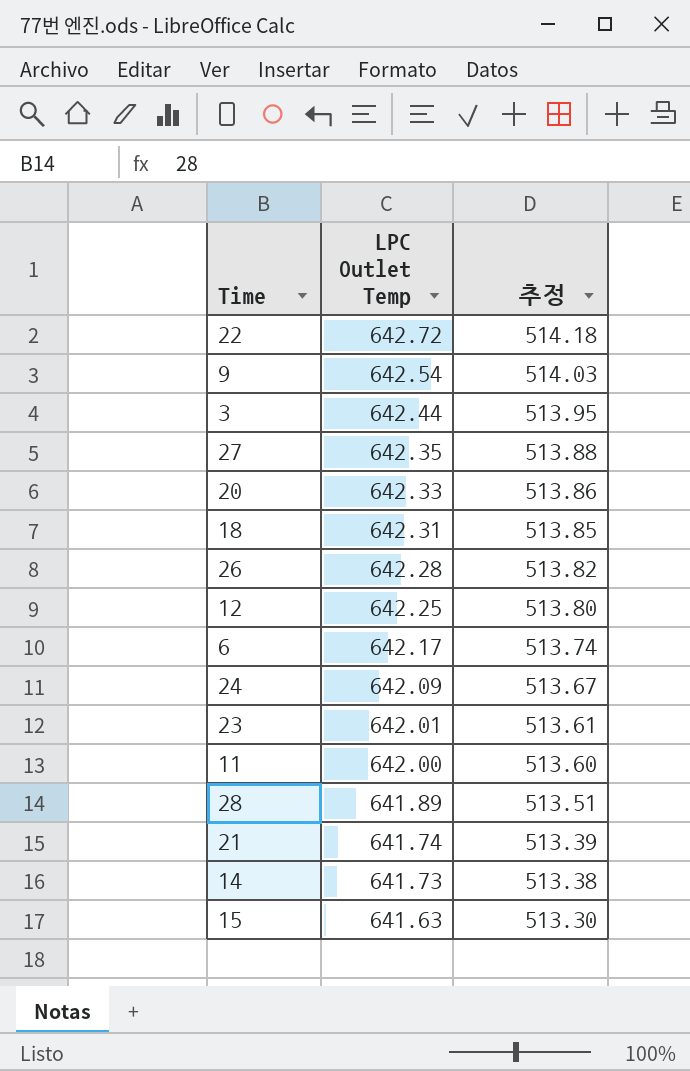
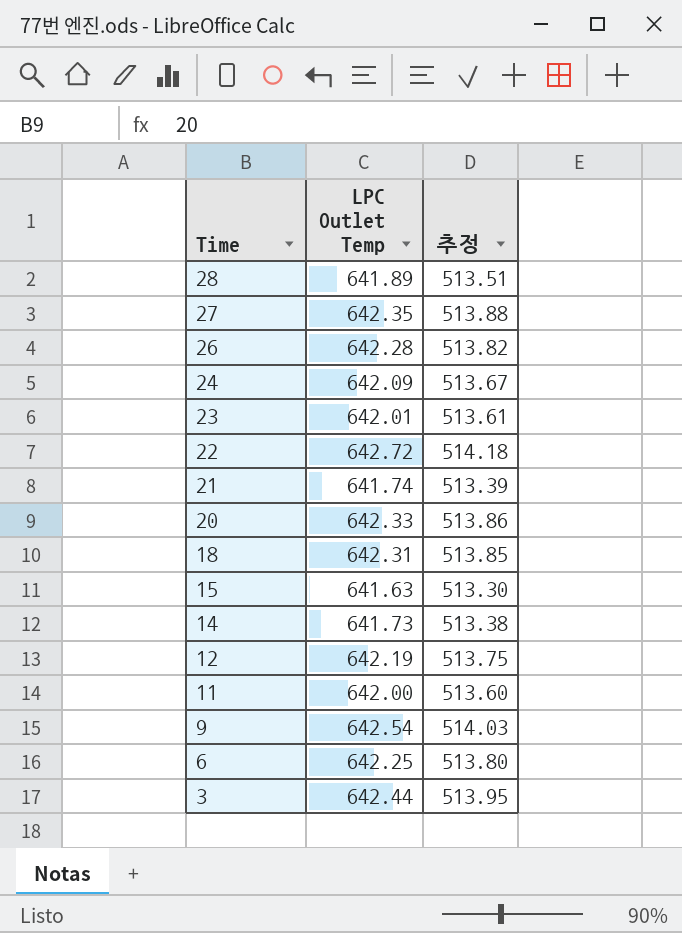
row order: LPC Outlet Temp descending -> Time descending
12 | LPC Outlet Temp: 642.25 -> 642.19
12 | 추정: 513.80 -> 513.75
6 | LPC Outlet Temp: 642.17 -> 642.25
6 | 추정: 513.74 -> 513.80

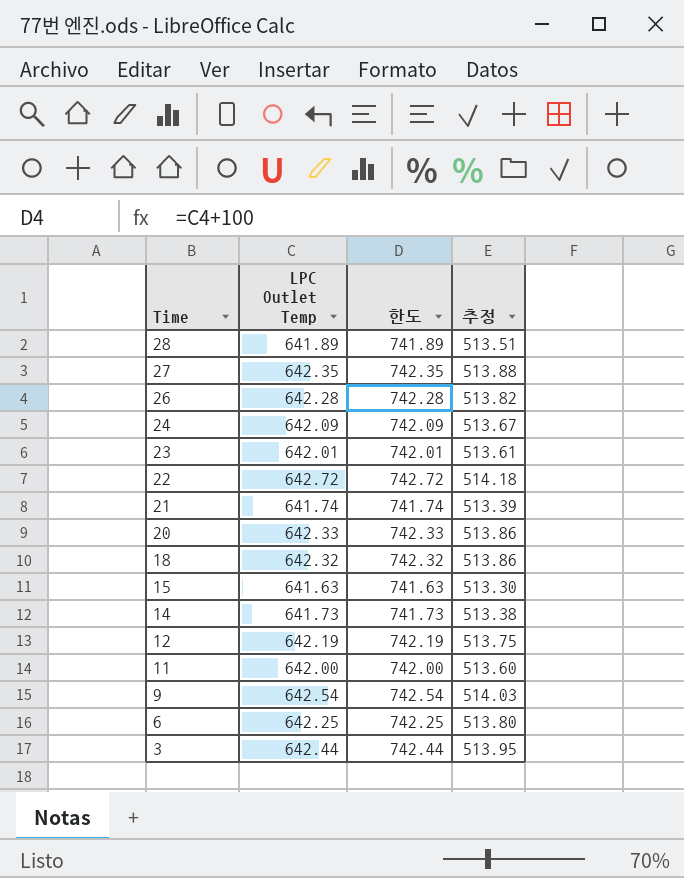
column 한도 | formula: none -> [LPC Outlet Temp] + 100
18 | LPC Outlet Temp: 642.31 -> 642.32
18 | 추정: 513.85 -> 513.86

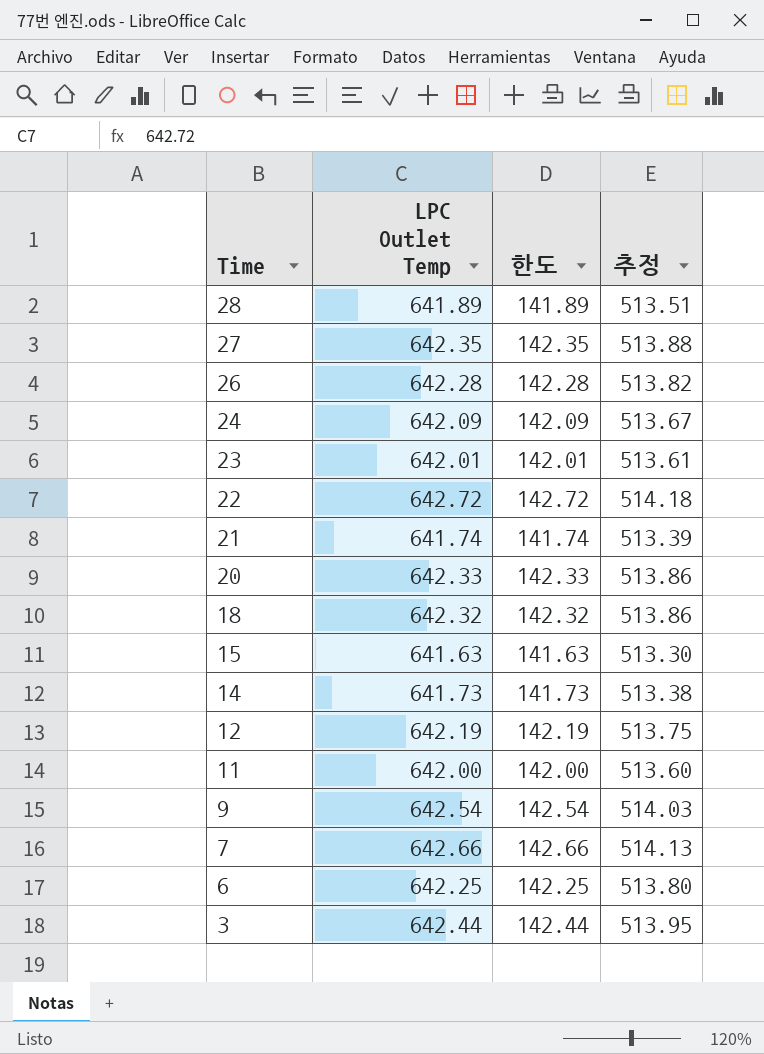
column 한도 | formula: [LPC Outlet Temp] + 100 -> [LPC Outlet Temp] - 500
row 7: none -> 642.66 | 142.66 | 514.13

